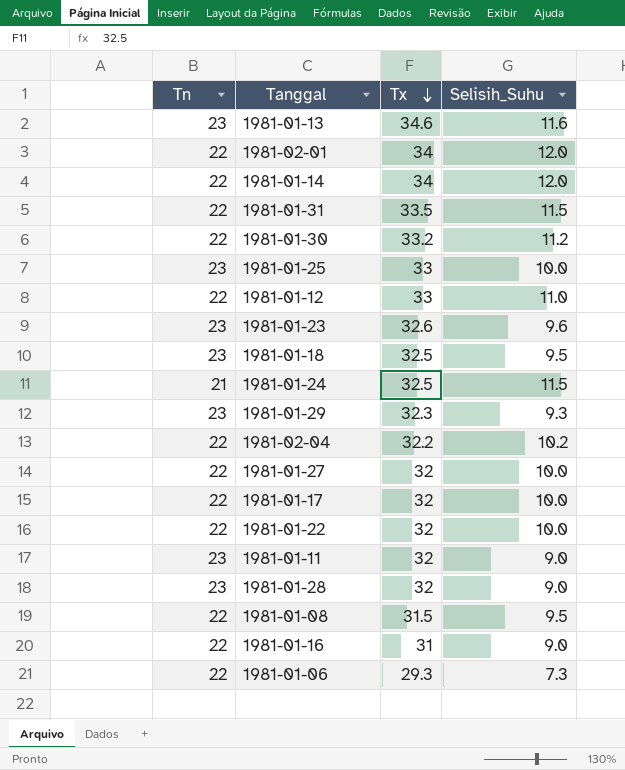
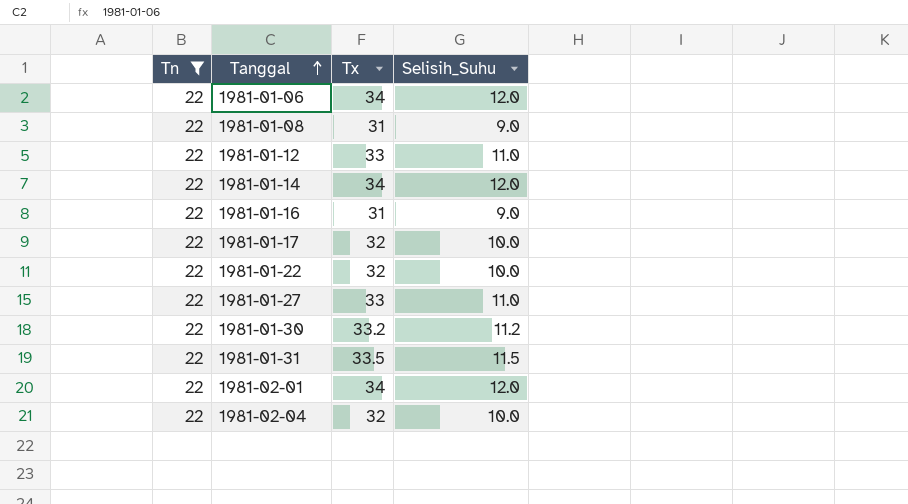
filter: none -> Tn = 22
row order: Tx descending -> Tanggal ascending
1981-01-06 | Tx: 29.3 -> 34
1981-01-06 | Selisih_Suhu: 7.3 -> 12.0
1981-01-08 | Tx: 31.5 -> 31
1981-01-08 | Selisih_Suhu: 9.5 -> 9.0
1981-01-27 | Tx: 32 -> 33
1981-01-27 | Selisih_Suhu: 10.0 -> 11.0
1981-02-04 | Tx: 32.2 -> 32
1981-02-04 | Selisih_Suhu: 10.2 -> 10.0

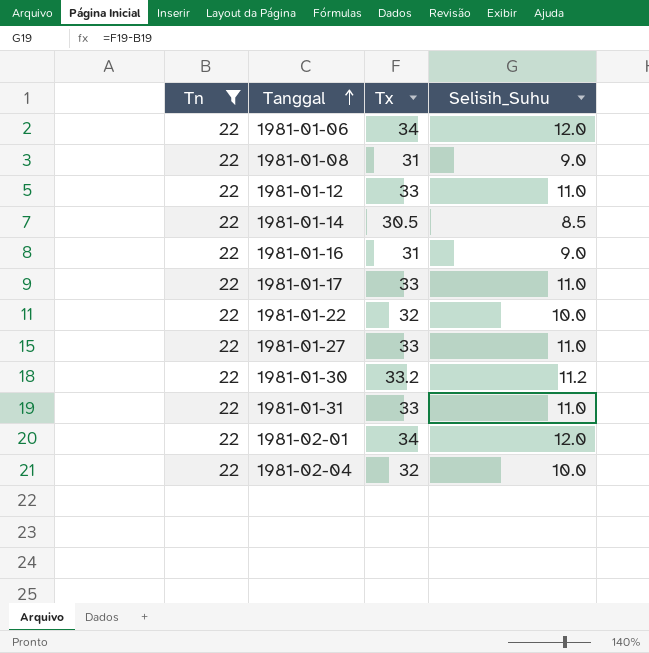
1981-01-14 | Tx: 34 -> 30.5
1981-01-14 | Selisih_Suhu: 12.0 -> 8.5
1981-01-17 | Tx: 32 -> 33
1981-01-17 | Selisih_Suhu: 10.0 -> 11.0
1981-01-31 | Tx: 33.5 -> 33
1981-01-31 | Selisih_Suhu: 11.5 -> 11.0

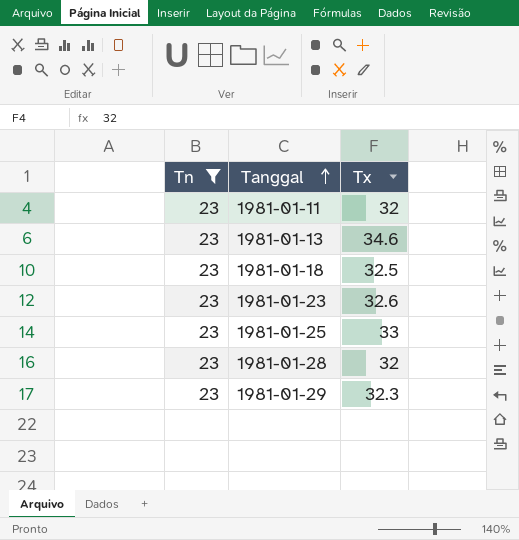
filter: Tn = 22 -> Tn = 23
column Selisih_Suhu | formula: [Tx] - [Tn] -> none

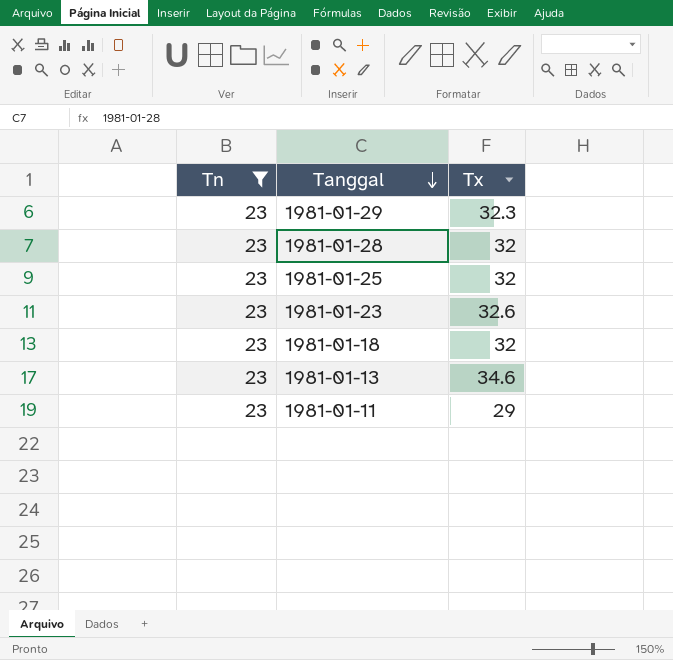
row order: Tanggal ascending -> Tanggal descending
1981-01-25 | Tx: 33 -> 32
1981-01-18 | Tx: 32.5 -> 32
1981-01-11 | Tx: 32 -> 29

